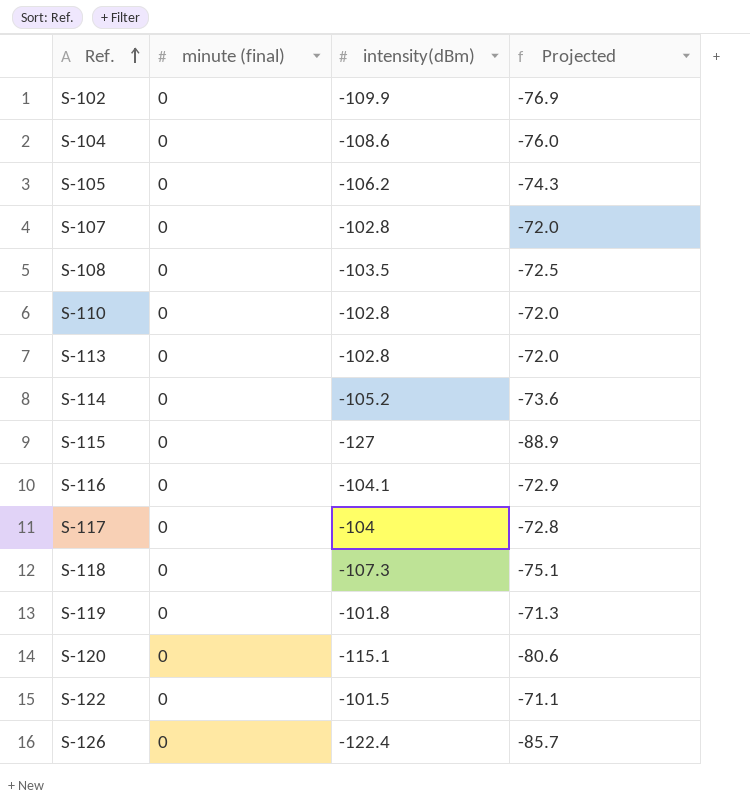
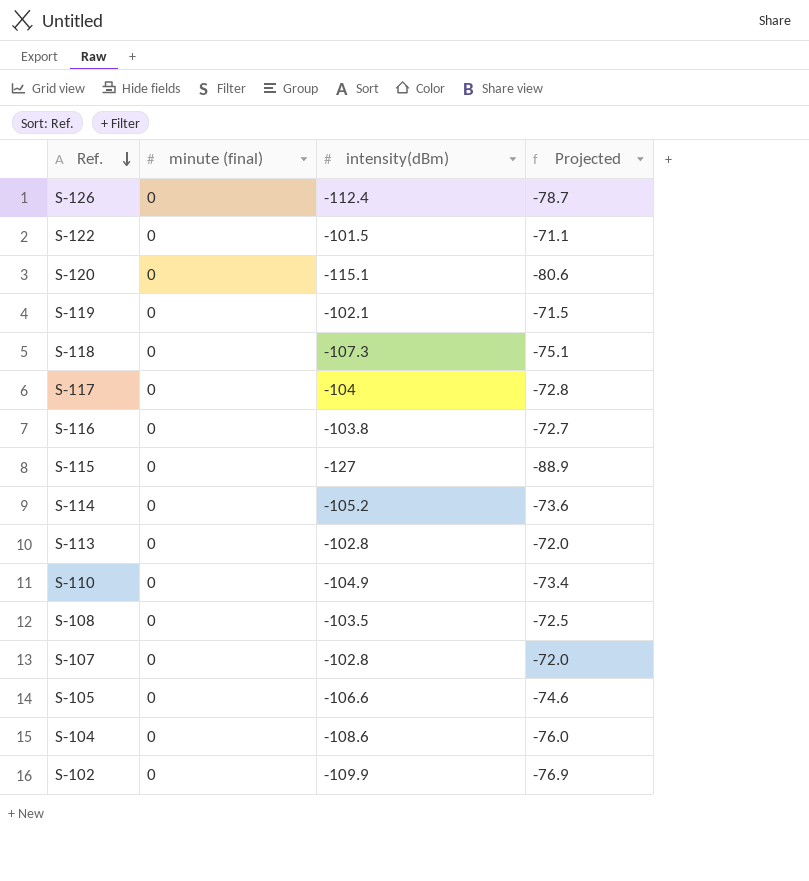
row order: Ref. ascending -> Ref. descending
S-126 | intensity(dBm): -122.4 -> -112.4
S-126 | Projected: -85.7 -> -78.7
S-119 | intensity(dBm): -101.8 -> -102.1
S-119 | Projected: -71.3 -> -71.5
S-116 | intensity(dBm): -104.1 -> -103.8
S-116 | Projected: -72.9 -> -72.7
S-110 | intensity(dBm): -102.8 -> -104.9
S-110 | Projected: -72.0 -> -73.4
S-105 | intensity(dBm): -106.2 -> -106.6
S-105 | Projected: -74.3 -> -74.6

